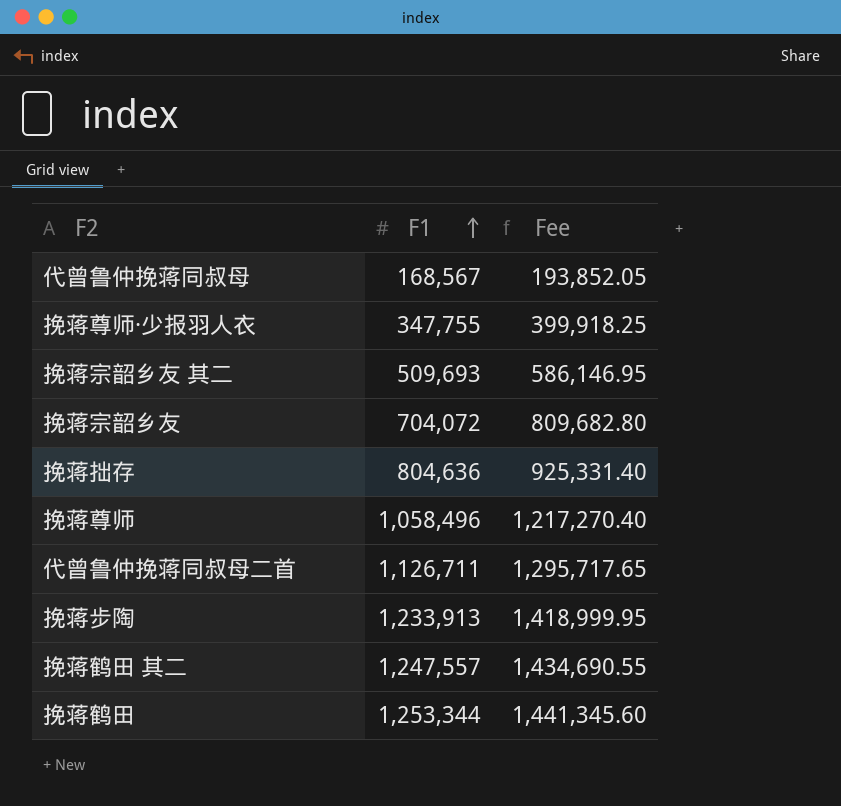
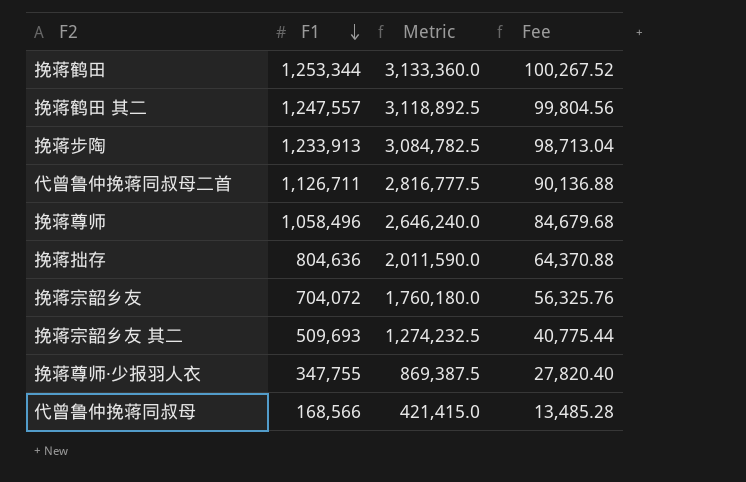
row order: F1 ascending -> F1 descending
column Metric | formula: none -> [F1] * 2.5
column Fee | formula: [F1] * 1.15 -> [F1] * 0.08
代曾鲁仲挽蒋同叔母 | F1: 168,567 -> 168,566

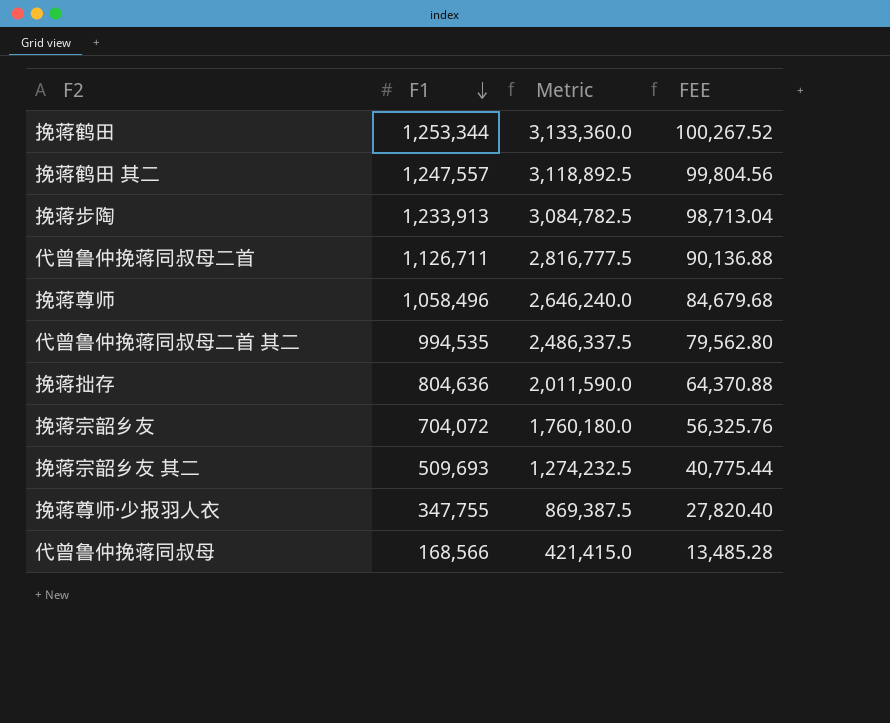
column name: Fee -> FEE
row 代曾鲁仲挽蒋同叔母二首 其二: none -> 994,535 | 2,486,337.5 | 79,562.80

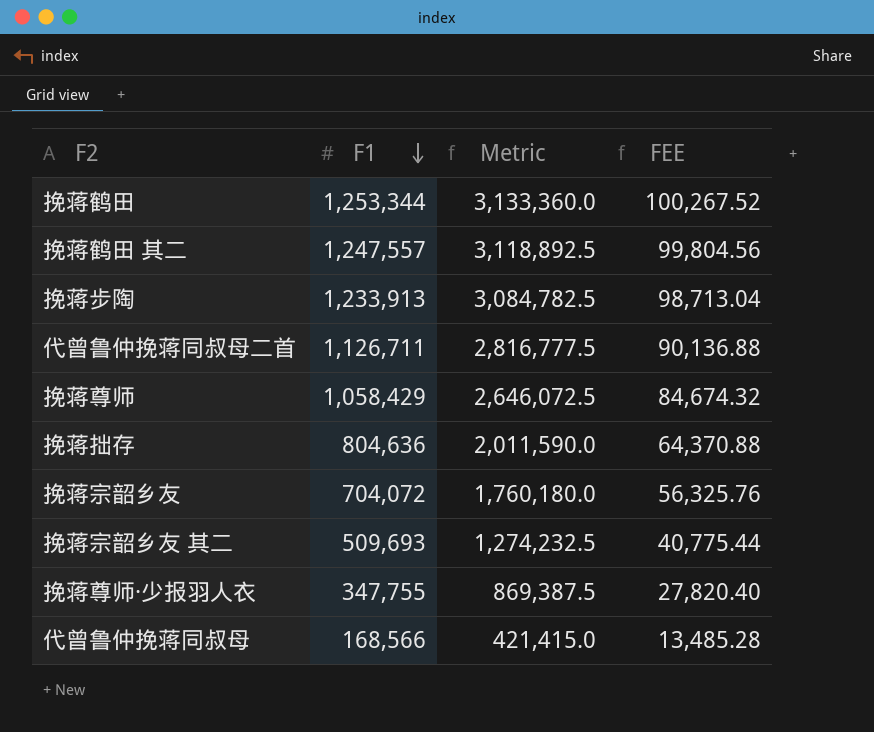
row 代曾鲁仲挽蒋同叔母二首 其二: 994,535 | 2,486,337.5 | 79,562.80 -> none
挽蒋尊师 | F1: 1,058,496 -> 1,058,429
挽蒋尊师 | Metric: 2,646,240.0 -> 2,646,072.5
挽蒋尊师 | FEE: 84,679.68 -> 84,674.32

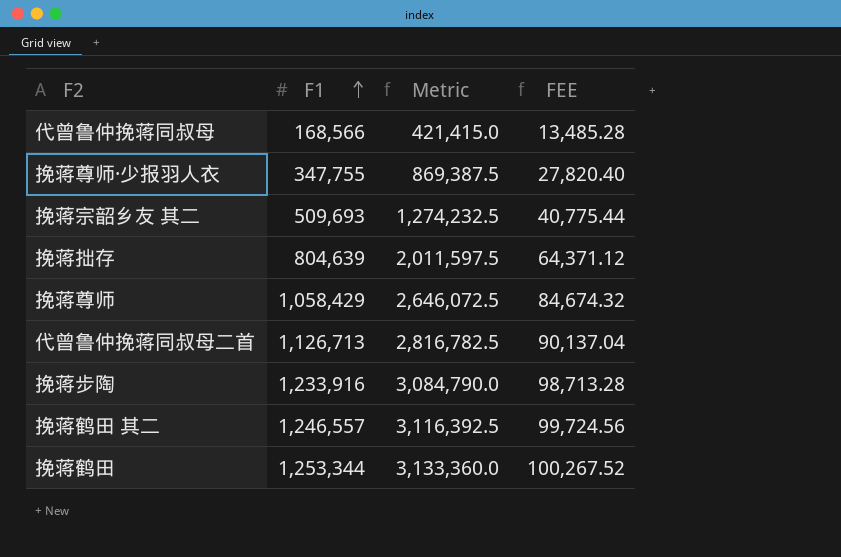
row order: F1 descending -> F1 ascending
row 挽蒋宗韶乡友: 704,072 | 1,760,180.0 | 56,325.76 -> none
挽蒋拙存 | F1: 804,636 -> 804,639
挽蒋拙存 | Metric: 2,011,590.0 -> 2,011,597.5
挽蒋拙存 | FEE: 64,370.88 -> 64,371.12
代曾鲁仲挽蒋同叔母二首 | F1: 1,126,711 -> 1,126,713
代曾鲁仲挽蒋同叔母二首 | Metric: 2,816,777.5 -> 2,816,782.5
代曾鲁仲挽蒋同叔母二首 | FEE: 90,136.88 -> 90,137.04
挽蒋步陶 | F1: 1,233,913 -> 1,233,916
挽蒋步陶 | Metric: 3,084,782.5 -> 3,084,790.0
挽蒋步陶 | FEE: 98,713.04 -> 98,713.28
挽蒋鹤田 其二 | F1: 1,247,557 -> 1,246,557
挽蒋鹤田 其二 | Metric: 3,118,892.5 -> 3,116,392.5
挽蒋鹤田 其二 | FEE: 99,804.56 -> 99,724.56

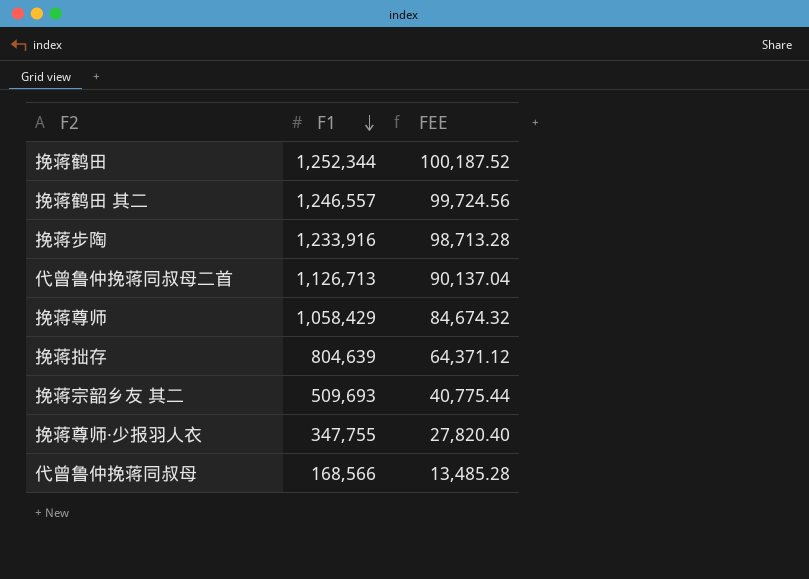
row order: F1 ascending -> F1 descending
column Metric | formula: [F1] * 2.5 -> none
挽蒋鹤田 | F1: 1,253,344 -> 1,252,344
挽蒋鹤田 | FEE: 100,267.52 -> 100,187.52

